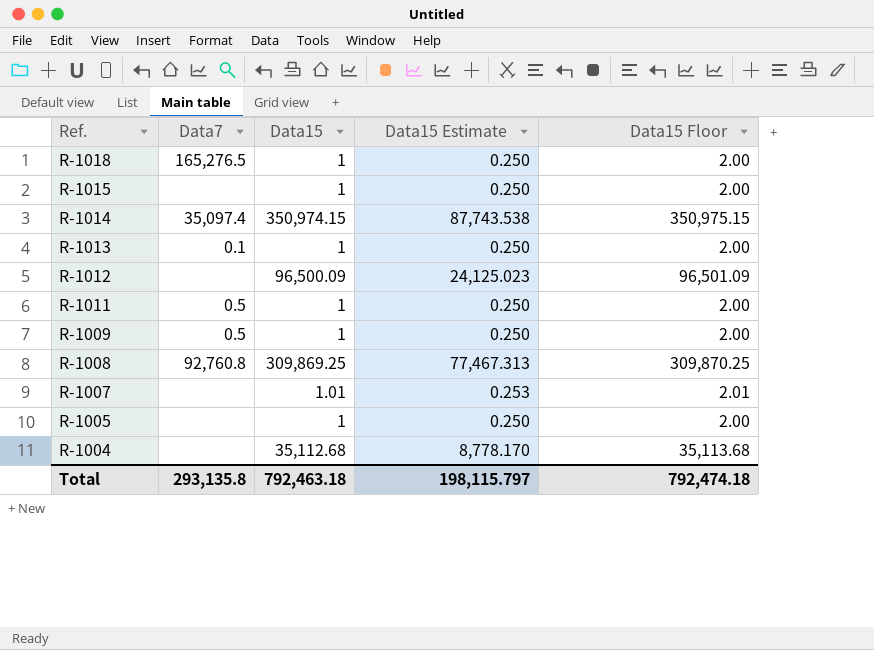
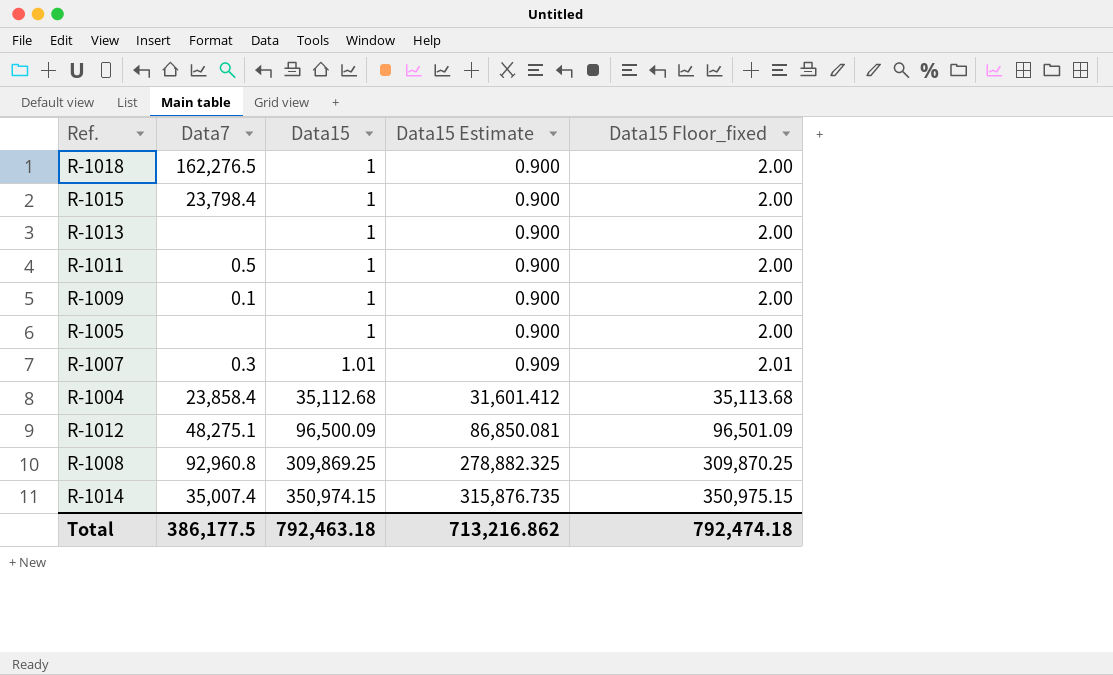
row order: Ref. descending -> Data15 ascending
column Data15 Estimate | formula: [Data15] * 0.25 -> [Data15] * 0.9
column name: Data15 Floor -> Data15 Floor_fixed
R-1018 | Data7: 165,276.5 -> 162,276.5
R-1015 | Data7: none -> 23,798.4
R-1013 | Data7: 0.1 -> none
R-1009 | Data7: 0.5 -> 0.1
R-1007 | Data7: none -> 0.3
R-1004 | Data7: none -> 23,858.4
R-1012 | Data7: none -> 48,275.1
R-1008 | Data7: 92,760.8 -> 92,960.8
R-1014 | Data7: 35,097.4 -> 35,007.4
Total | Data7: 293,135.8 -> 386,177.5
Total | Data15 Estimate: 198,115.797 -> 713,216.862

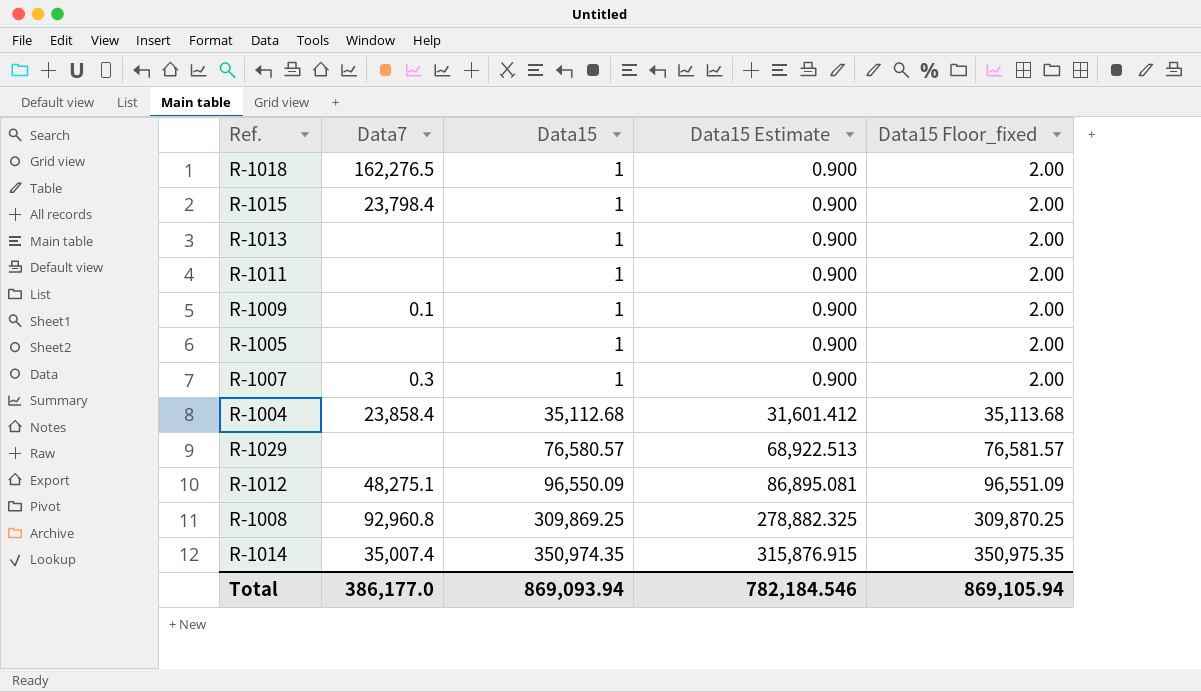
R-1011 | Data7: 0.5 -> none
R-1007 | Data15: 1.01 -> 1
R-1007 | Data15 Estimate: 0.909 -> 0.900
R-1007 | Data15 Floor_fixed: 2.01 -> 2.00
row R-1029: none -> none | 76,580.57 | 68,922.513 | 76,581.57
R-1012 | Data15: 96,500.09 -> 96,550.09
R-1012 | Data15 Estimate: 86,850.081 -> 86,895.081
R-1012 | Data15 Floor_fixed: 96,501.09 -> 96,551.09
R-1014 | Data15: 350,974.15 -> 350,974.35
R-1014 | Data15 Estimate: 315,876.735 -> 315,876.915
R-1014 | Data15 Floor_fixed: 350,975.15 -> 350,975.35
Total | Data7: 386,177.5 -> 386,177.0
Total | Data15: 792,463.18 -> 869,093.94
Total | Data15 Estimate: 713,216.862 -> 782,184.546
Total | Data15 Floor_fixed: 792,474.18 -> 869,105.94

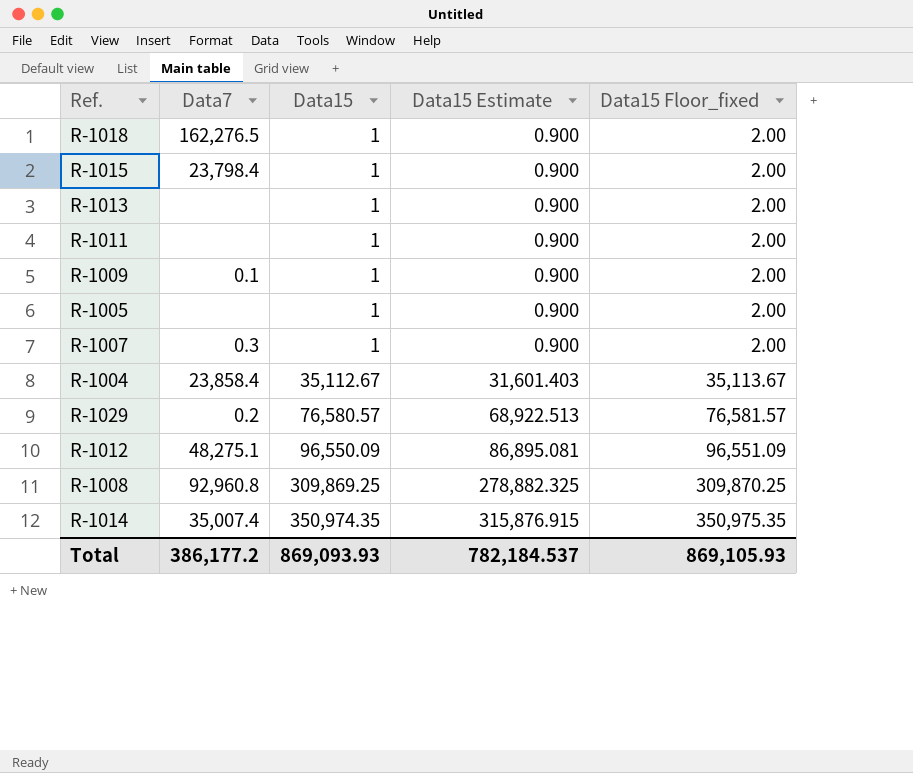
R-1004 | Data15: 35,112.68 -> 35,112.67
R-1004 | Data15 Estimate: 31,601.412 -> 31,601.403
R-1004 | Data15 Floor_fixed: 35,113.68 -> 35,113.67
R-1029 | Data7: none -> 0.2
Total | Data7: 386,177.0 -> 386,177.2
Total | Data15: 869,093.94 -> 869,093.93
Total | Data15 Estimate: 782,184.546 -> 782,184.537
Total | Data15 Floor_fixed: 869,105.94 -> 869,105.93

